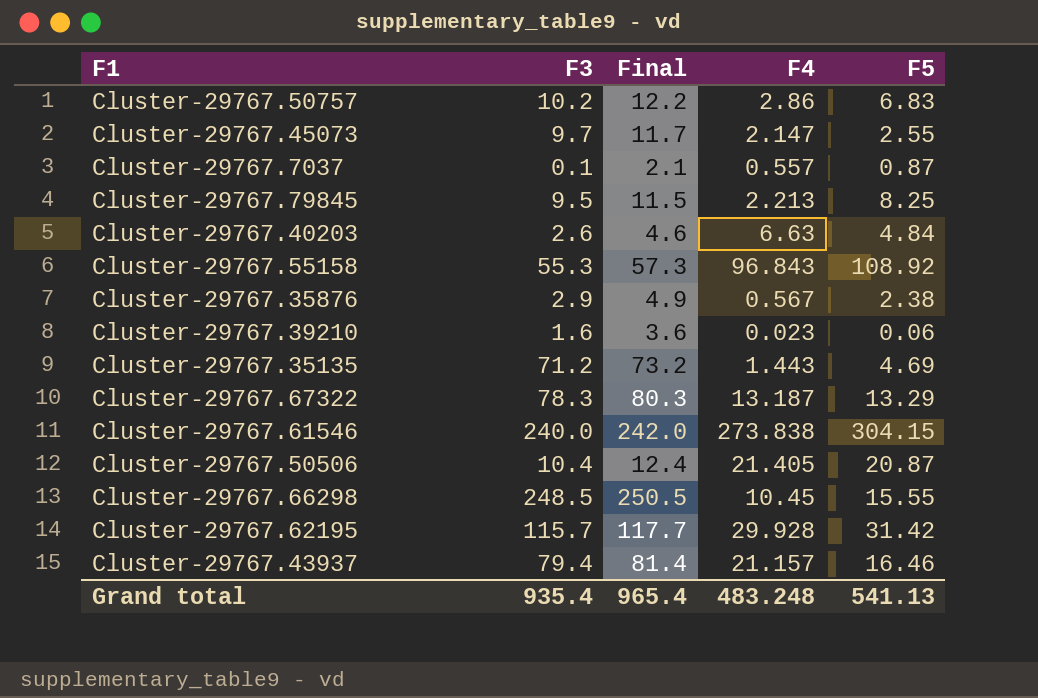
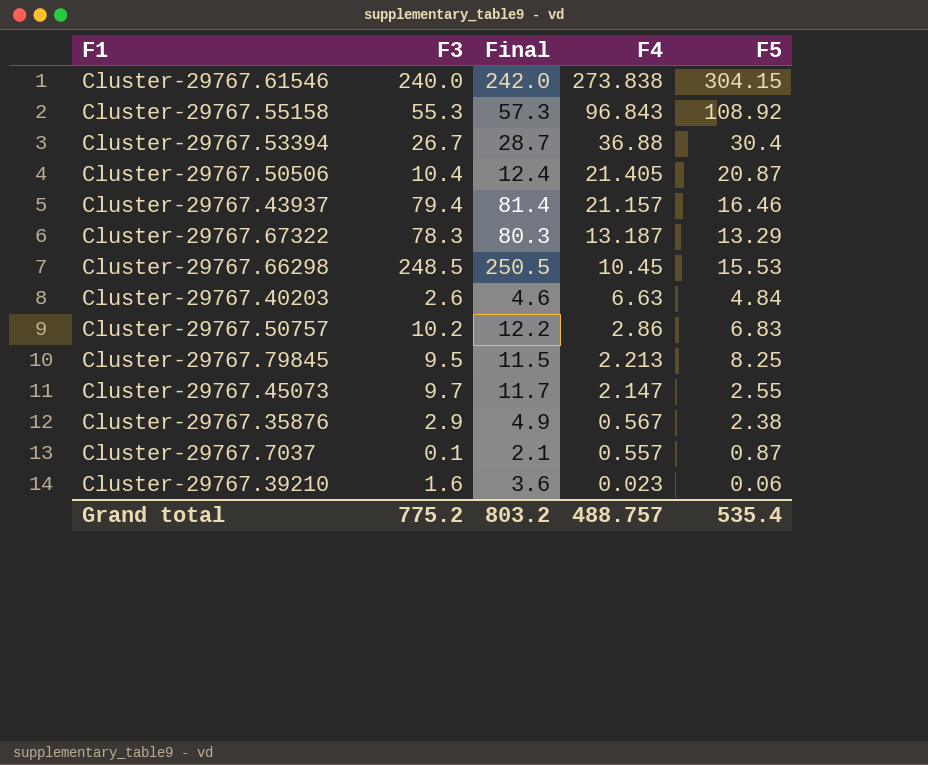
row order: none -> F4 descending
row Cluster-29767.35135: 71.2 | 73.2 | 1.443 | 4.69 -> none
row Cluster-29767.62195: 115.7 | 117.7 | 29.928 | 31.42 -> none
row Cluster-29767.53394: none -> 26.7 | 28.7 | 36.88 | 30.4
Cluster-29767.66298 | F5: 15.55 -> 15.53
Grand total | F3: 935.4 -> 775.2
Grand total | Final: 965.4 -> 803.2
Grand total | F4: 483.248 -> 488.757
Grand total | F5: 541.13 -> 535.4

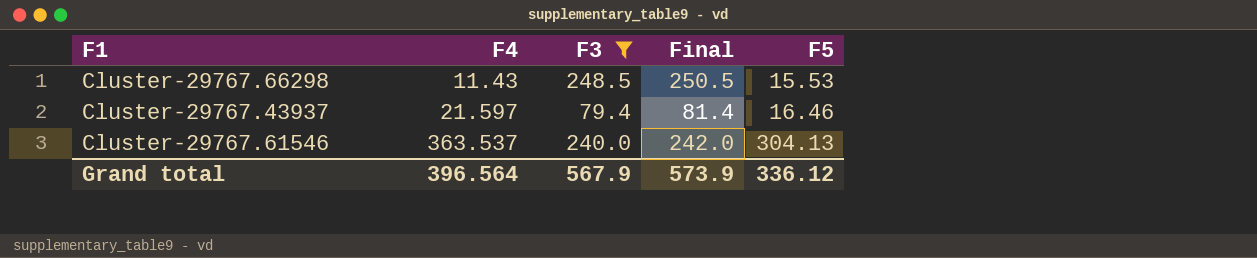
filter: none -> F3 >= 79.4
row order: F4 descending -> F4 ascending
column F4 | position: 4 -> 2
Cluster-29767.66298 | F4: 10.45 -> 11.43
Cluster-29767.43937 | F4: 21.157 -> 21.597
Cluster-29767.61546 | F4: 273.838 -> 363.537
Cluster-29767.61546 | F5: 304.15 -> 304.13
Grand total | F4: 488.757 -> 396.564
Grand total | F3: 775.2 -> 567.9
Grand total | Final: 803.2 -> 573.9
Grand total | F5: 535.4 -> 336.12

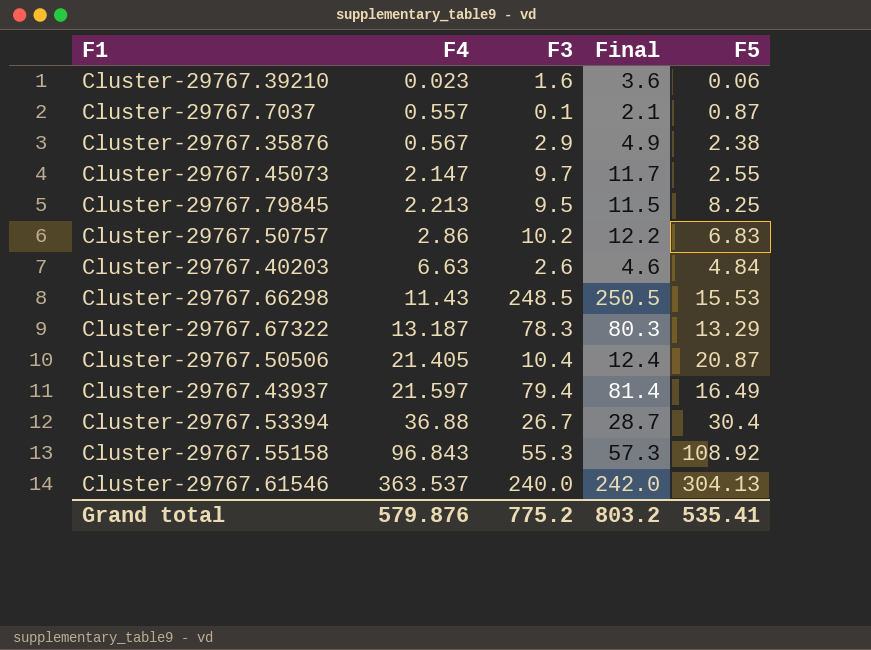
filter: F3 >= 79.4 -> none
Cluster-29767.43937 | F5: 16.46 -> 16.49
Grand total | F4: 396.564 -> 579.876
Grand total | F3: 567.9 -> 775.2
Grand total | Final: 573.9 -> 803.2
Grand total | F5: 336.12 -> 535.41

